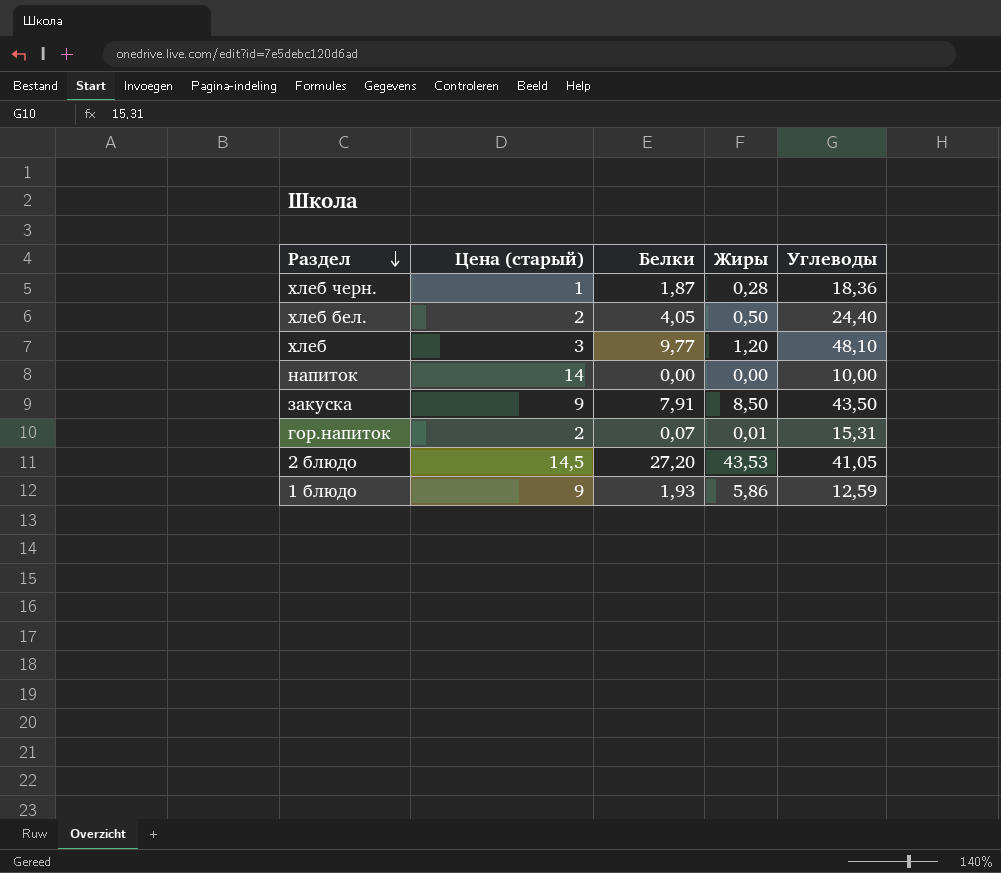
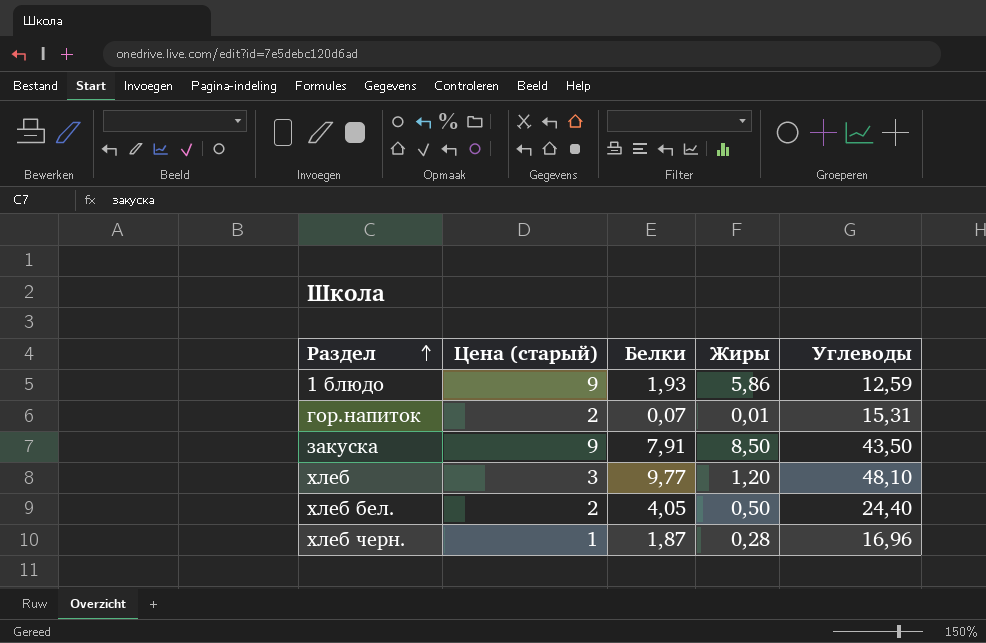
row order: Раздел descending -> Раздел ascending
row напиток: 14 | 0,00 | 0,00 | 10,00 -> none
row 2 блюдо: 14,5 | 27,20 | 43,53 | 41,05 -> none
хлеб черн. | Углеводы: 18,36 -> 16,96

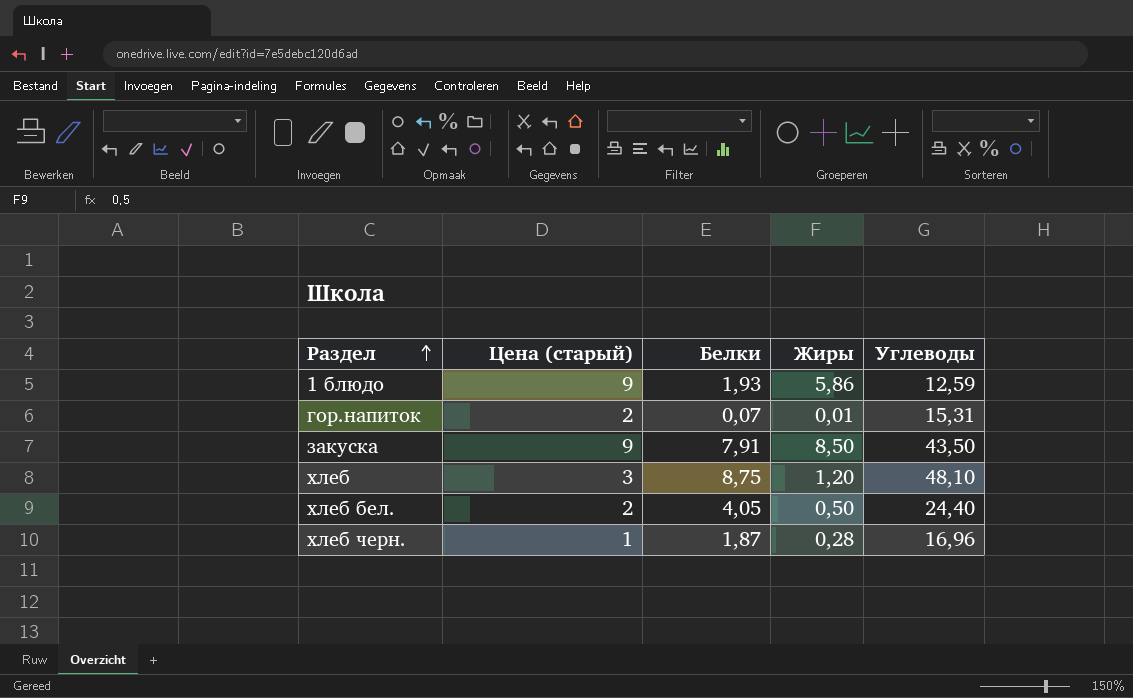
хлеб | Белки: 9,77 -> 8,75

